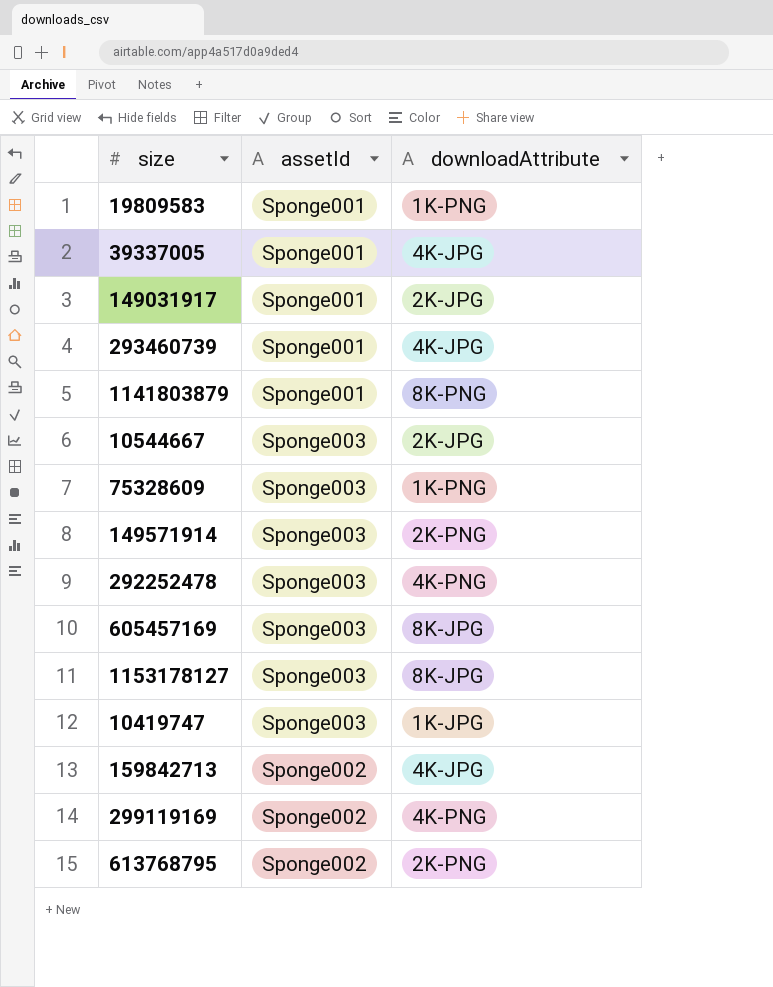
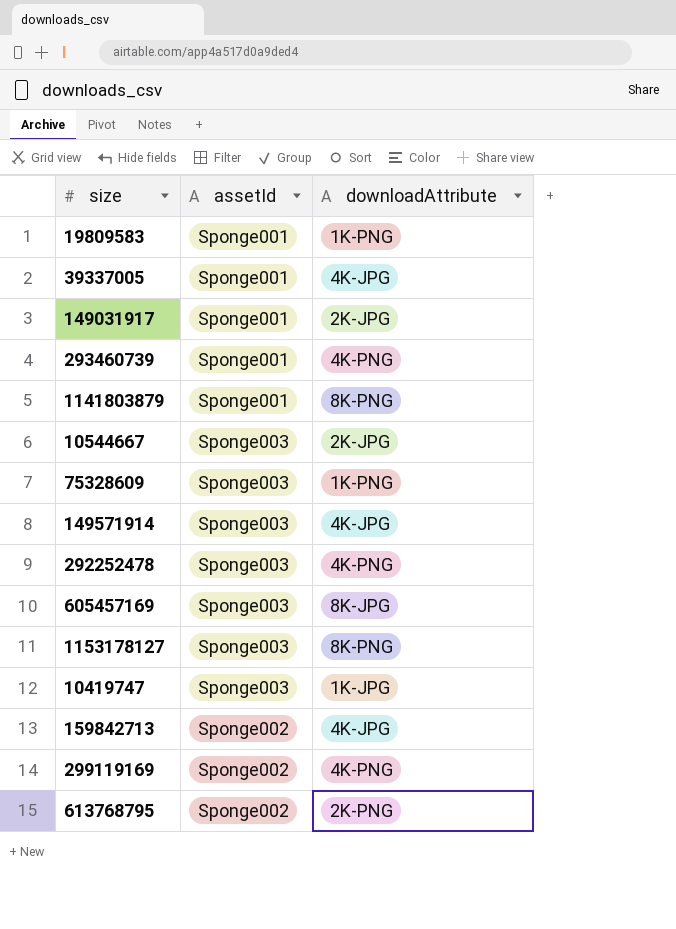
293460739 | downloadAttribute: 4K-JPG -> 4K-PNG
149571914 | downloadAttribute: 2K-PNG -> 4K-JPG
1153178127 | downloadAttribute: 8K-JPG -> 8K-PNG

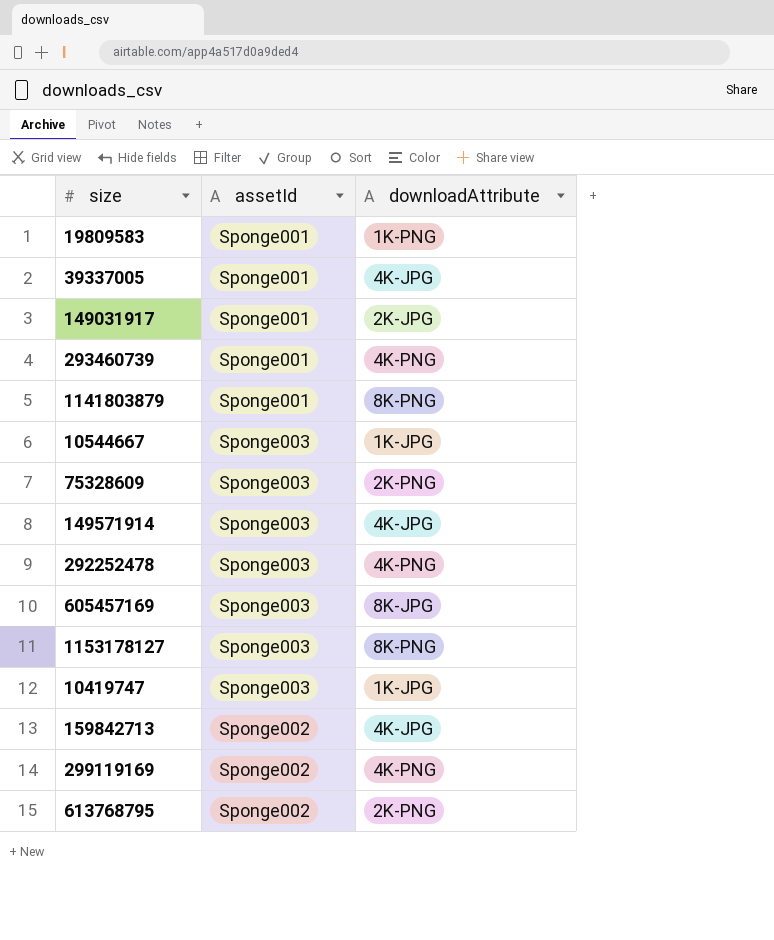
10544667 | downloadAttribute: 2K-JPG -> 1K-JPG
75328609 | downloadAttribute: 1K-PNG -> 2K-PNG

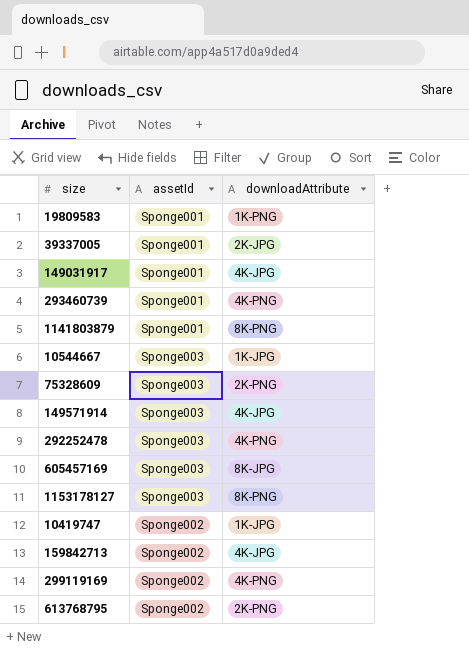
39337005 | downloadAttribute: 4K-JPG -> 2K-JPG
149031917 | downloadAttribute: 2K-JPG -> 4K-JPG
10419747 | assetId: Sponge003 -> Sponge002

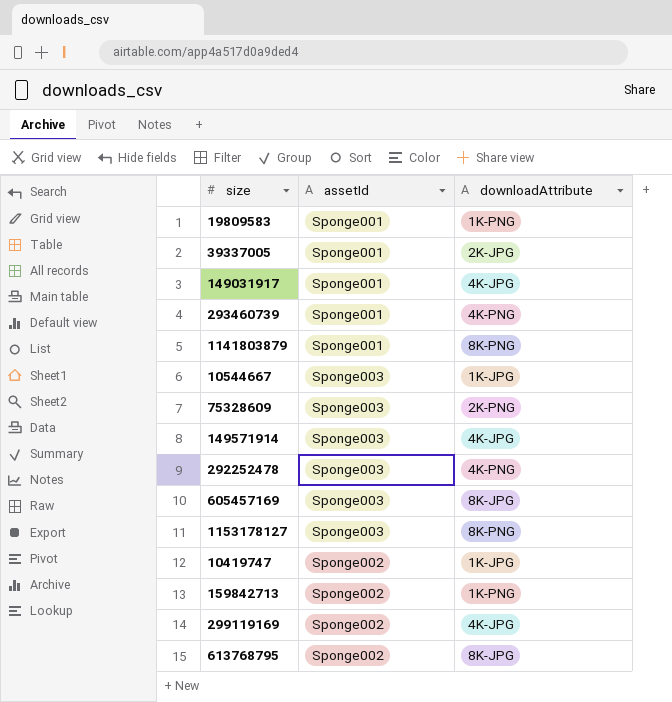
159842713 | downloadAttribute: 4K-JPG -> 1K-PNG
299119169 | downloadAttribute: 4K-PNG -> 4K-JPG
613768795 | downloadAttribute: 2K-PNG -> 8K-JPG

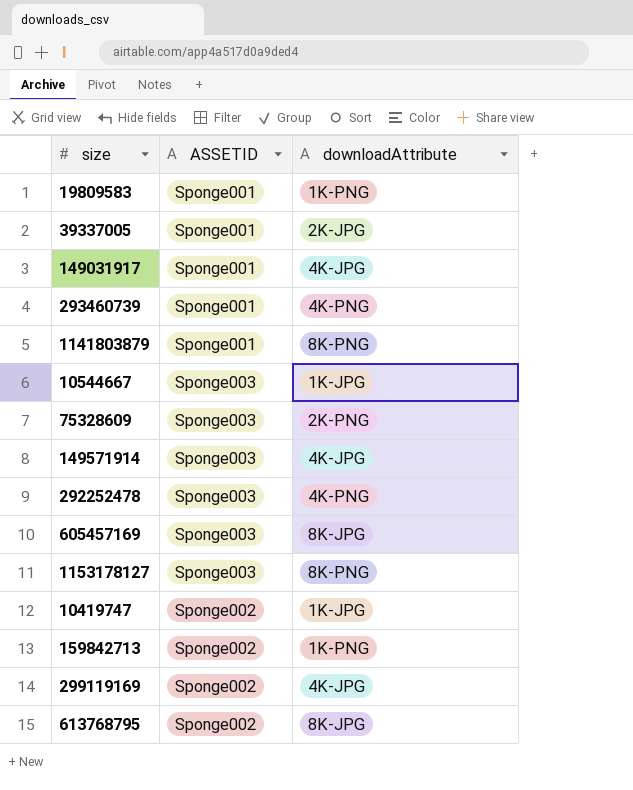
column name: assetId -> ASSETID

